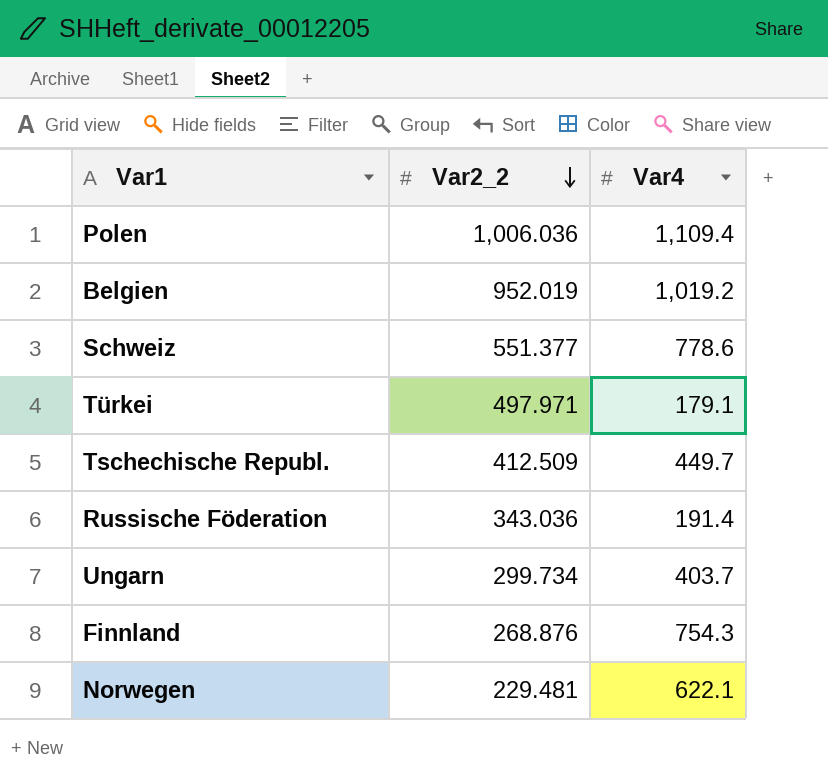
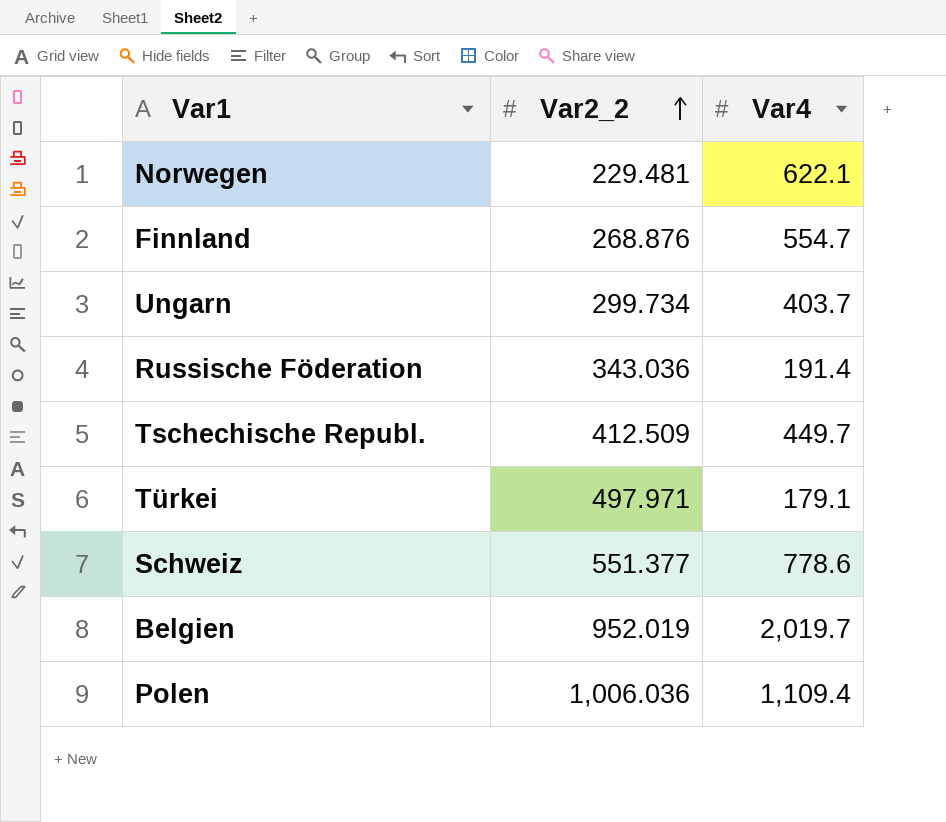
row order: Var2_2 descending -> Var2_2 ascending
Finnland | Var4: 754.3 -> 554.7
Belgien | Var4: 1,019.2 -> 2,019.7

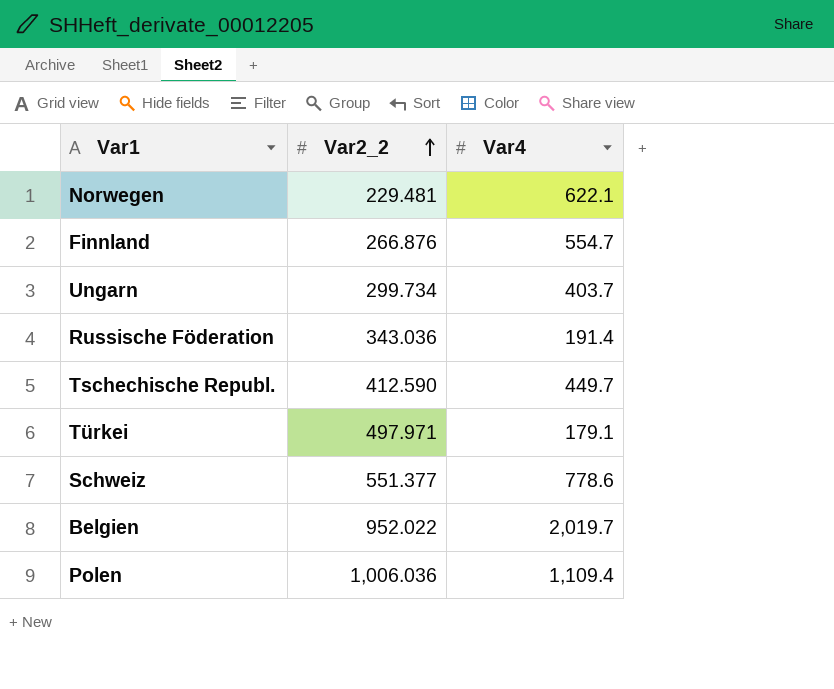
Finnland | Var2_2: 268.876 -> 266.876
Tschechische Republ. | Var2_2: 412.509 -> 412.590
Belgien | Var2_2: 952.019 -> 952.022

